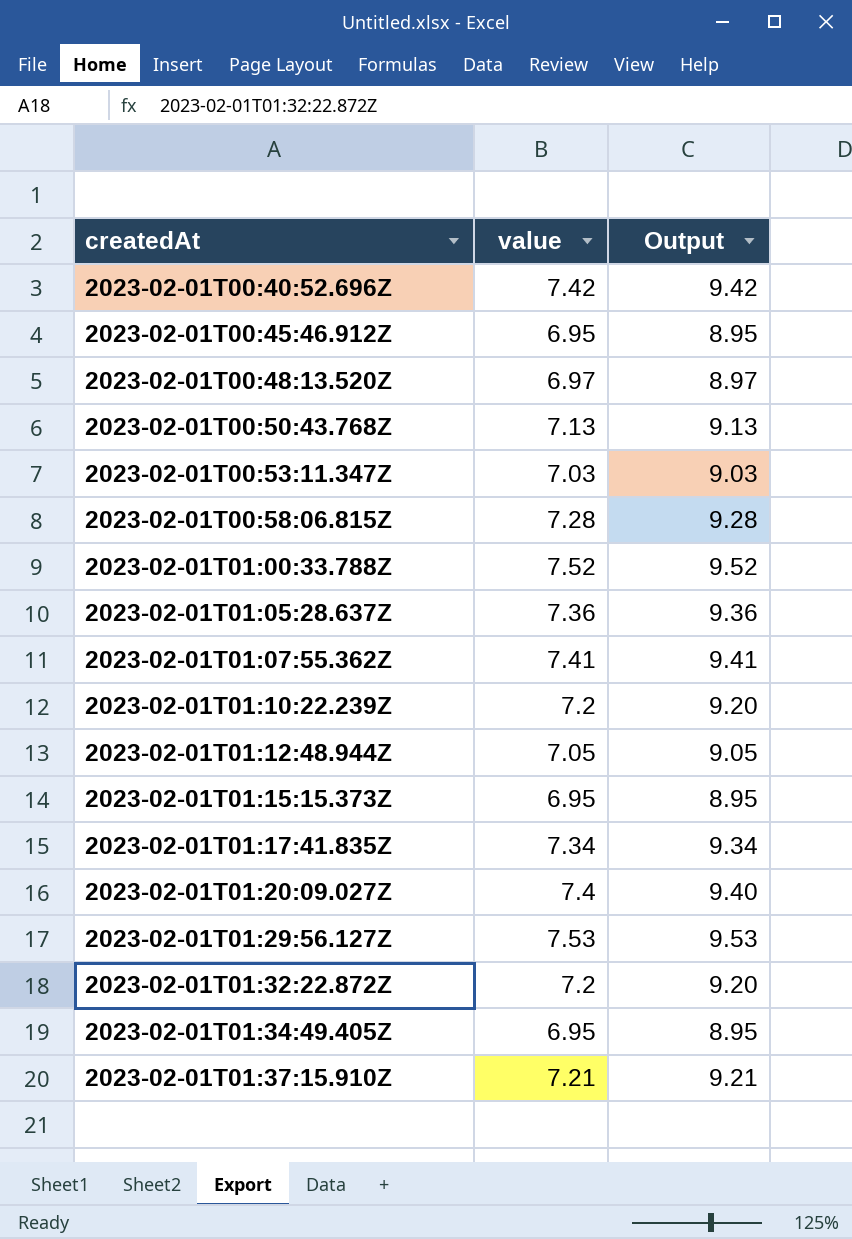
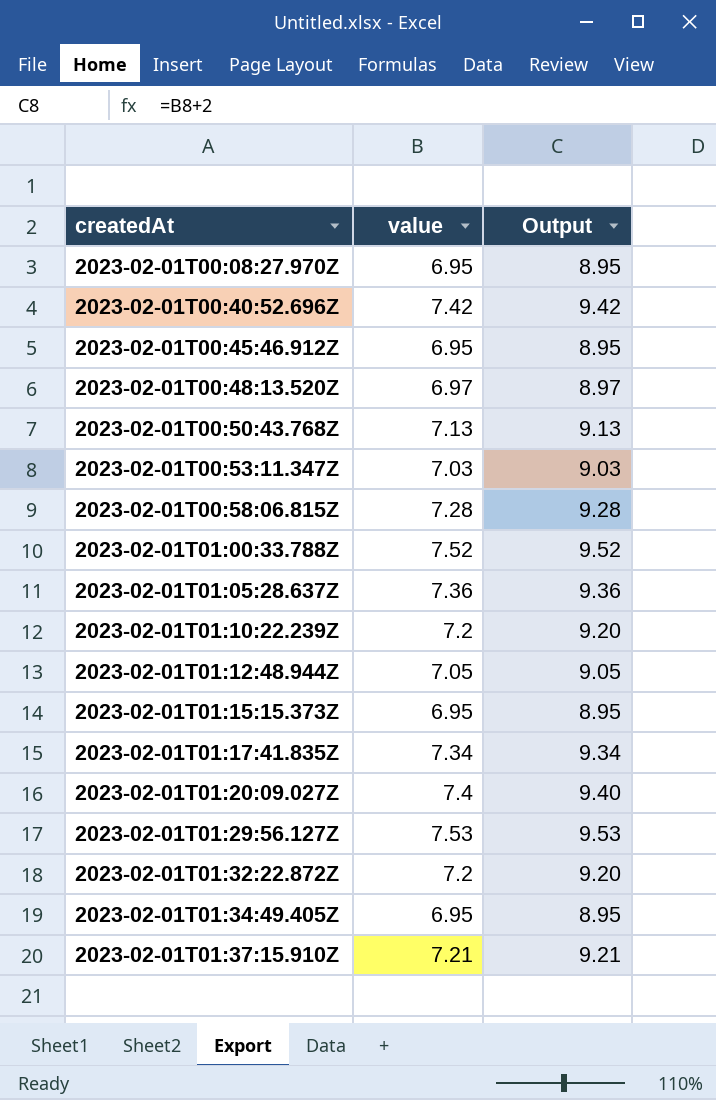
row 2023-02-01T01:07:55.362Z: 7.41 | 9.41 -> none
row 2023-02-01T00:08:27.970Z: none -> 6.95 | 8.95

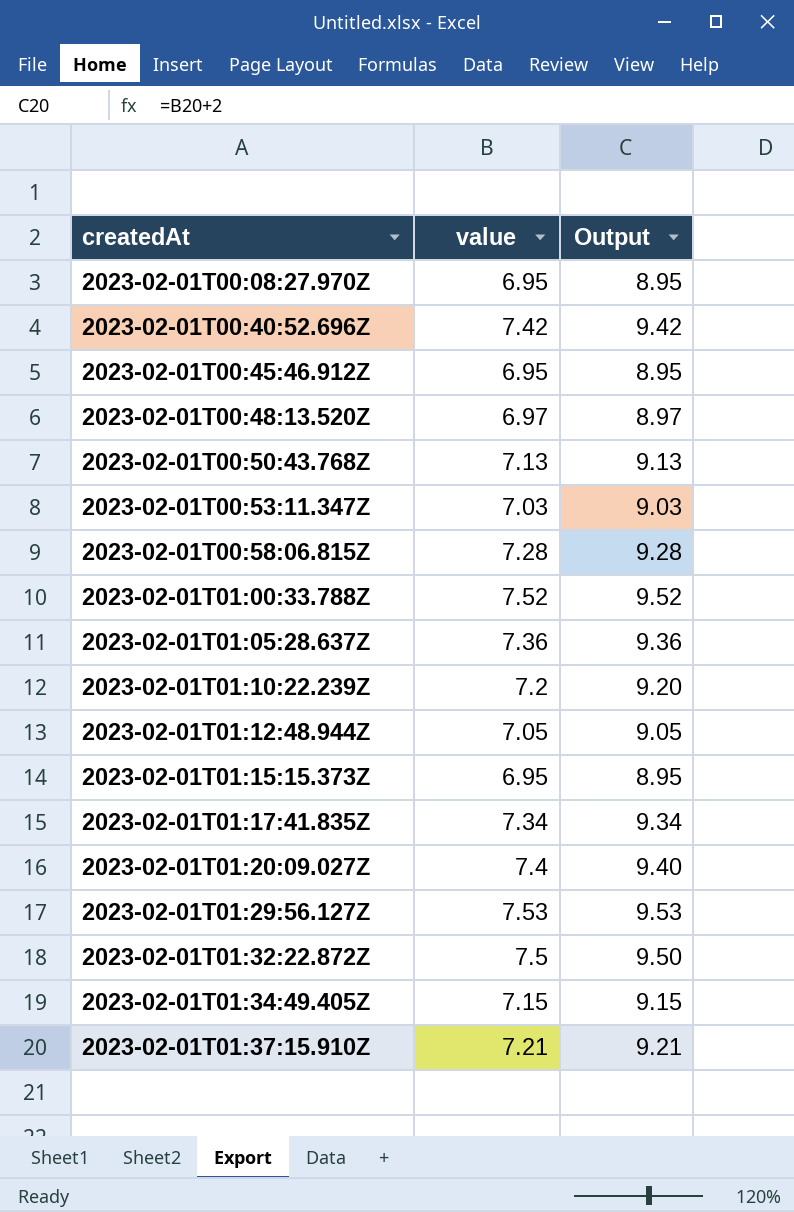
2023-02-01T01:32:22.872Z | value: 7.2 -> 7.5
2023-02-01T01:32:22.872Z | Output: 9.20 -> 9.50
2023-02-01T01:34:49.405Z | value: 6.95 -> 7.15
2023-02-01T01:34:49.405Z | Output: 8.95 -> 9.15

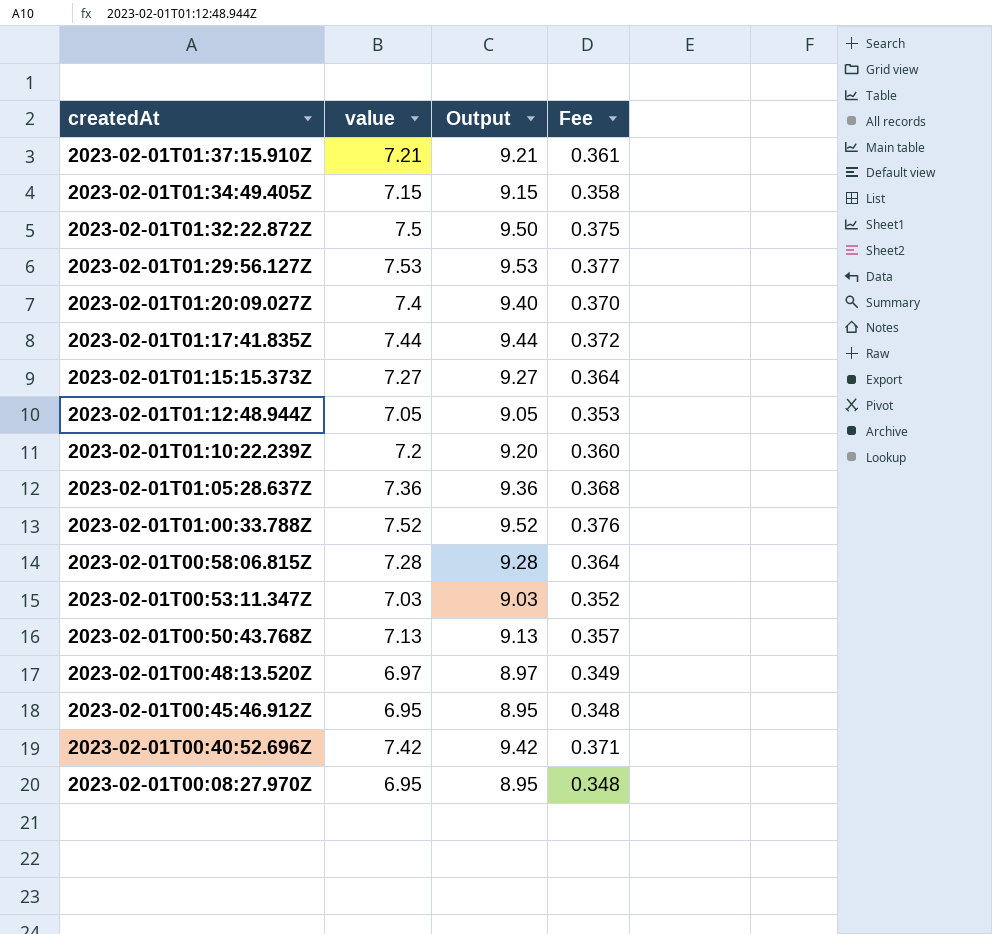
row order: createdAt ascending -> createdAt descending
column Fee | formula: none -> [value] * 0.05
2023-02-01T01:17:41.835Z | value: 7.34 -> 7.44
2023-02-01T01:17:41.835Z | Output: 9.34 -> 9.44
2023-02-01T01:15:15.373Z | value: 6.95 -> 7.27
2023-02-01T01:15:15.373Z | Output: 8.95 -> 9.27

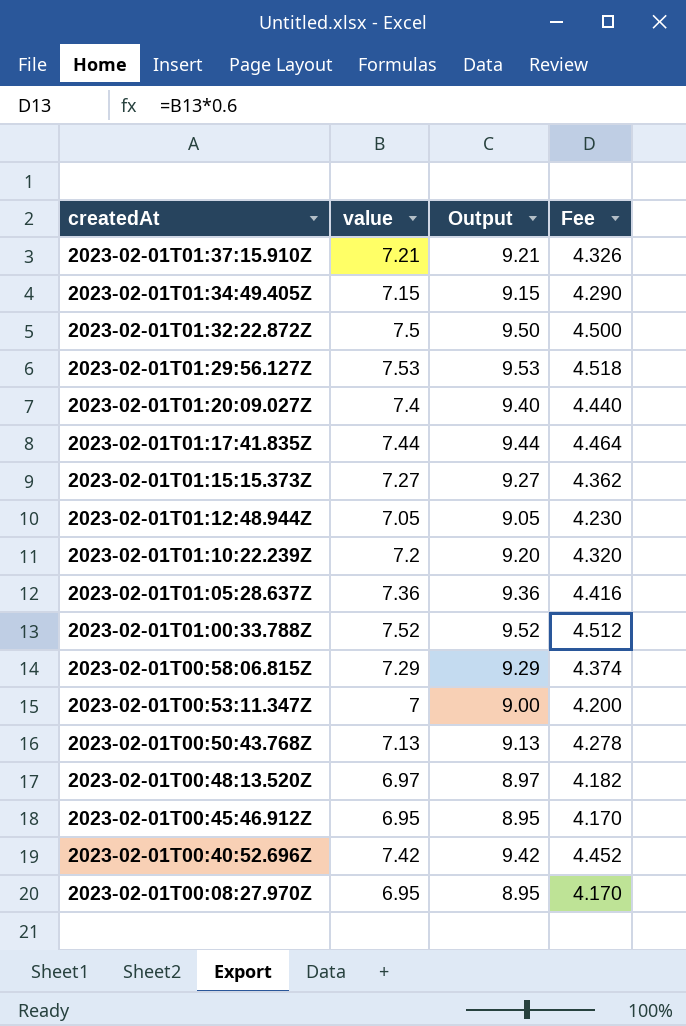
column Fee | formula: [value] * 0.05 -> [value] * 0.6
2023-02-01T00:58:06.815Z | value: 7.28 -> 7.29
2023-02-01T00:58:06.815Z | Output: 9.28 -> 9.29
2023-02-01T00:53:11.347Z | value: 7.03 -> 7
2023-02-01T00:53:11.347Z | Output: 9.03 -> 9.00

